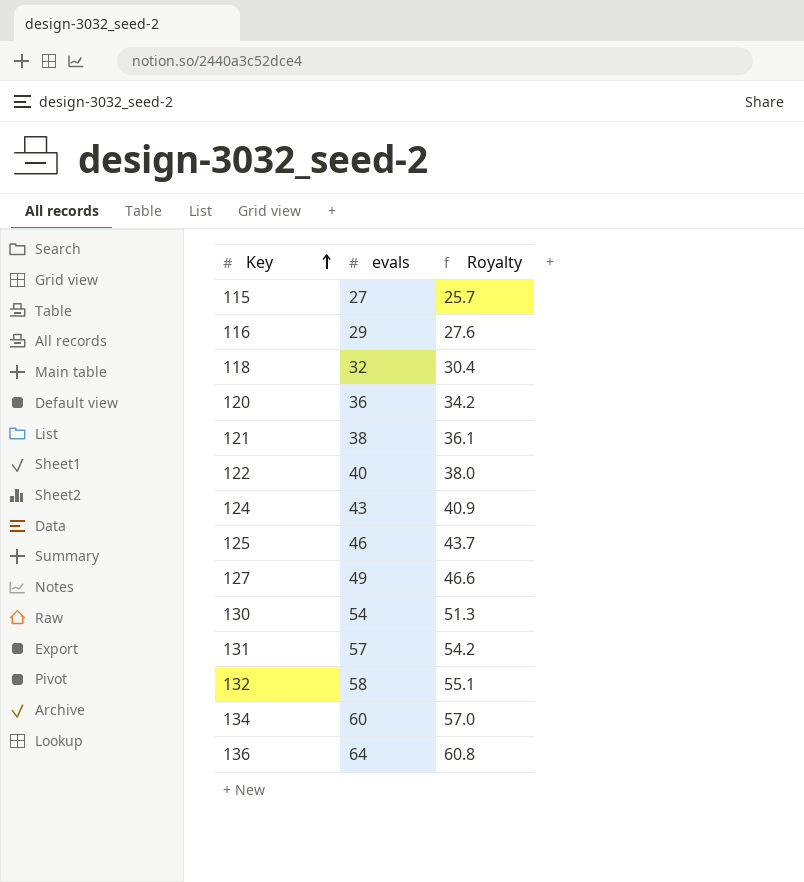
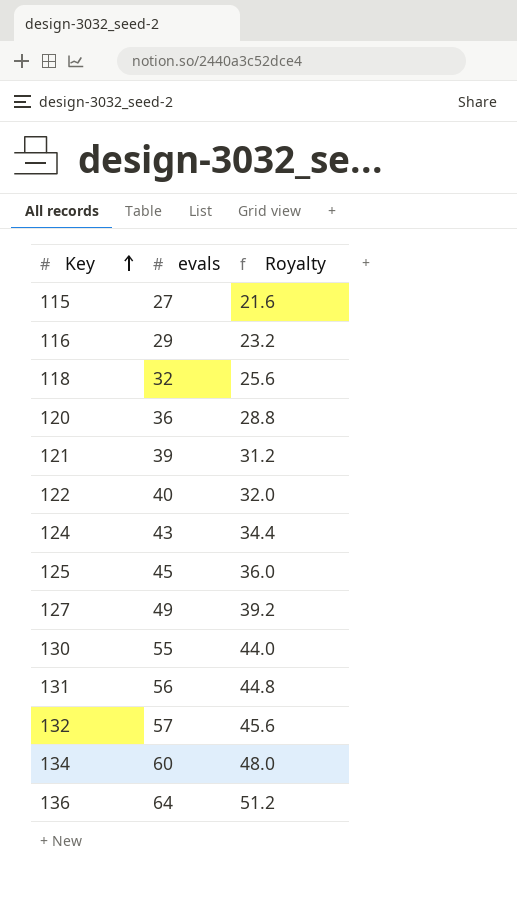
column Royalty | formula: [evals] * 0.95 -> [evals] * 0.8
121 | evals: 38 -> 39
125 | evals: 46 -> 45
130 | evals: 54 -> 55
131 | evals: 57 -> 56
132 | evals: 58 -> 57

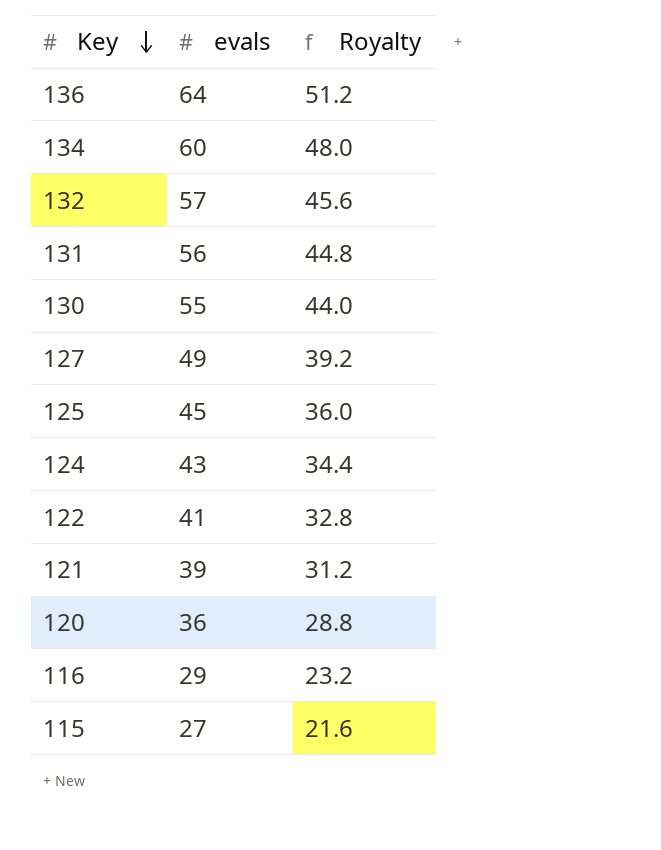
row order: Key ascending -> Key descending
row 118: 32 | 25.6 -> none
122 | evals: 40 -> 41
122 | Royalty: 32.0 -> 32.8

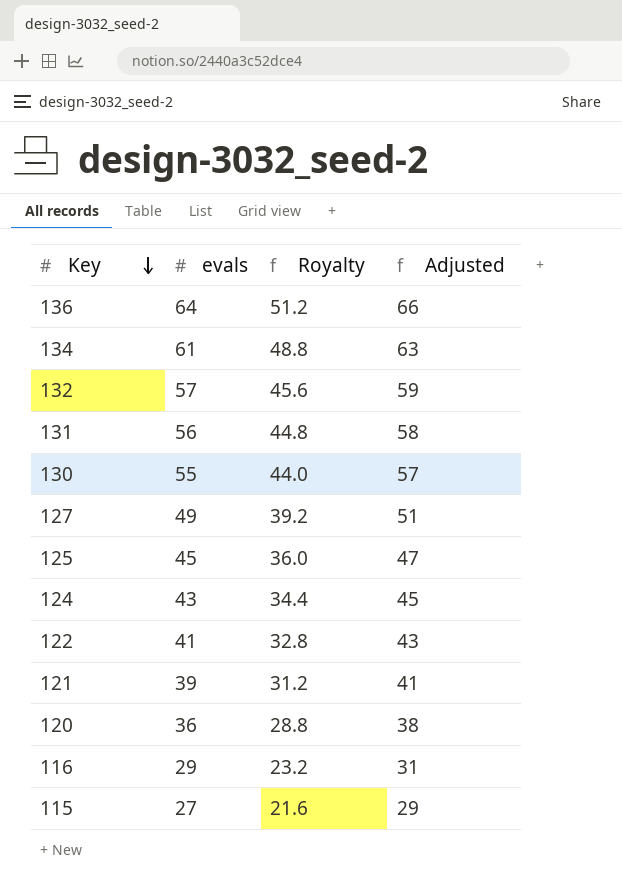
column Adjusted | formula: none -> [evals] + 2
134 | evals: 60 -> 61
134 | Royalty: 48.0 -> 48.8

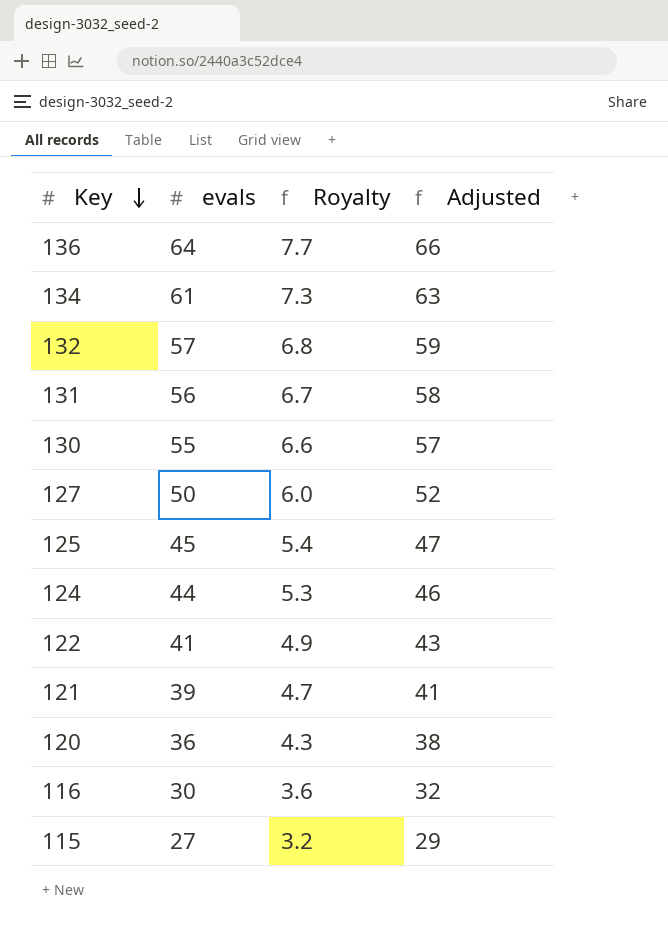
column Royalty | formula: [evals] * 0.8 -> [evals] * 0.12
127 | evals: 49 -> 50
127 | Adjusted: 51 -> 52
124 | evals: 43 -> 44
124 | Adjusted: 45 -> 46
116 | evals: 29 -> 30
116 | Adjusted: 31 -> 32

